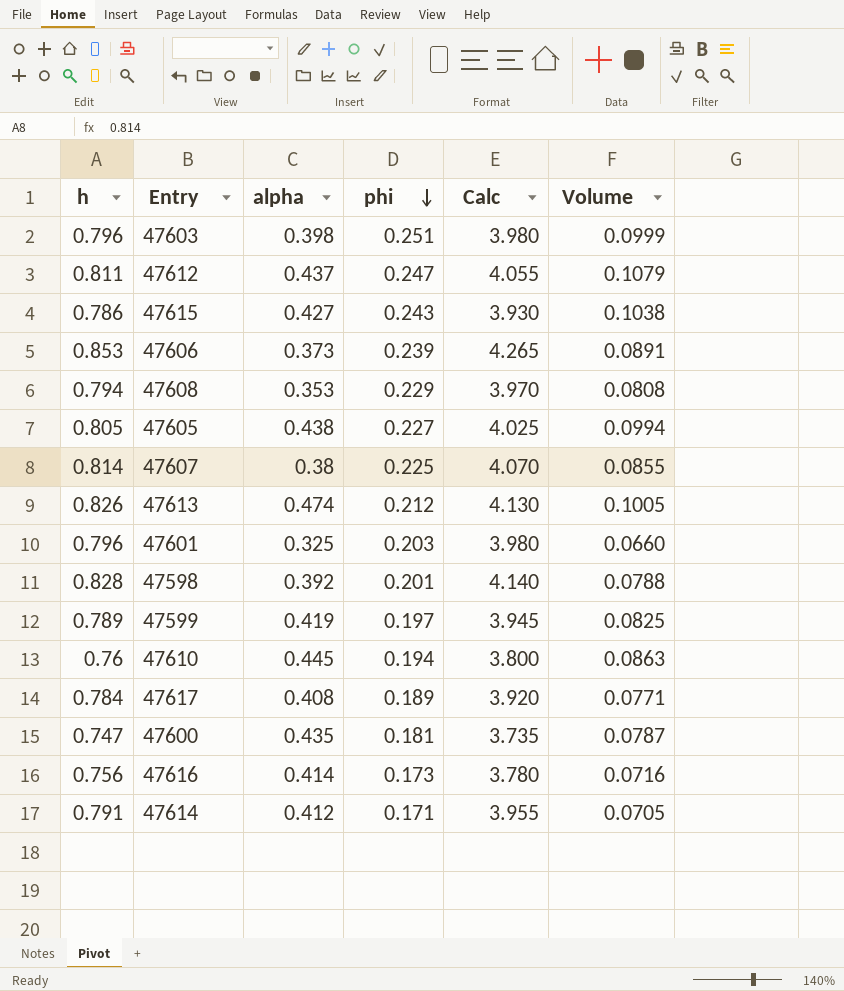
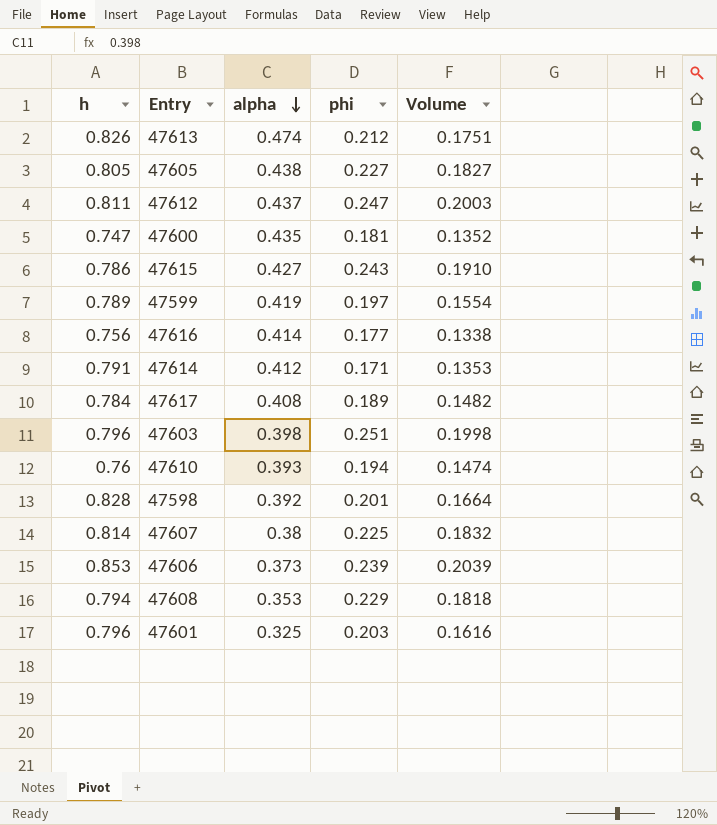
row order: phi descending -> alpha descending
column Calc | formula: [h] * 5 -> none
column Volume | formula: [alpha] * [phi] -> [h] * [phi]
47616 | phi: 0.173 -> 0.177
47610 | alpha: 0.445 -> 0.393

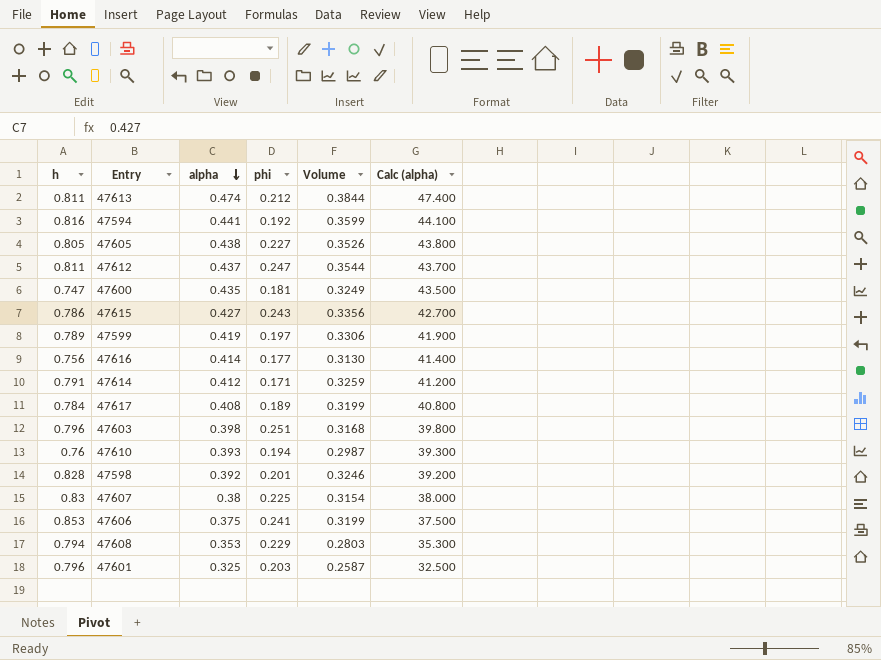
column Volume | formula: [h] * [phi] -> [h] * [alpha]
column Calc (alpha) | formula: none -> [alpha] * 100
47613 | h: 0.826 -> 0.811
row 47594: none -> 0.816 | 0.441 | 0.192 | 0.3599 | 44.100
47607 | h: 0.814 -> 0.83
47606 | alpha: 0.373 -> 0.375
47606 | phi: 0.239 -> 0.241

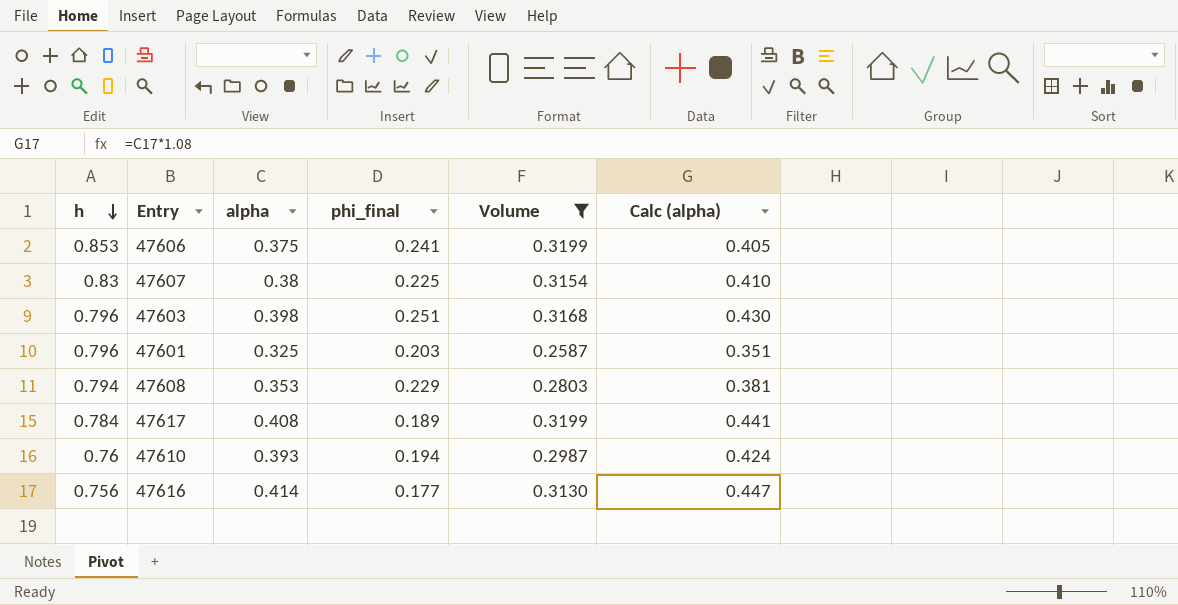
filter: none -> Volume <= 0.3199
row order: alpha descending -> h descending
column name: phi -> phi_final
column Calc (alpha) | formula: [alpha] * 100 -> [alpha] * 1.08

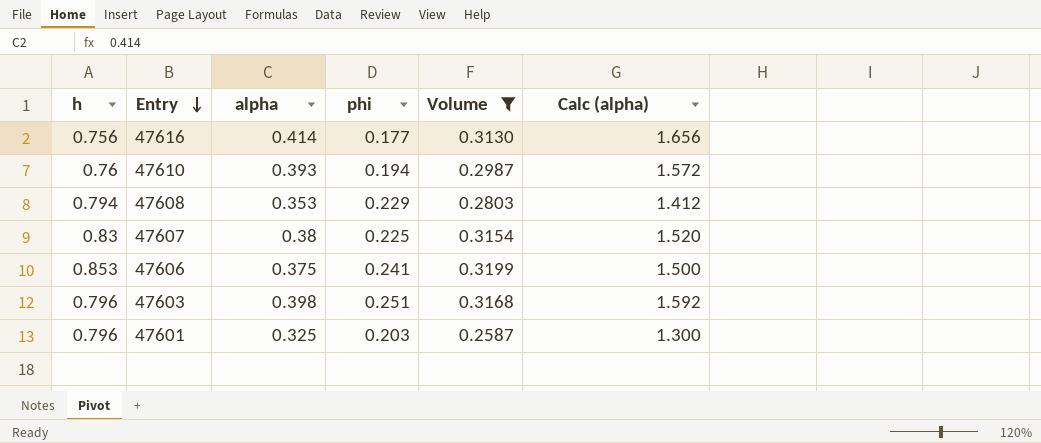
row order: h descending -> Entry descending
column name: phi_final -> phi
column Calc (alpha) | formula: [alpha] * 1.08 -> [alpha] * 4
row 47617: 0.784 | 0.408 | 0.189 | 0.3199 | 0.441 -> none

